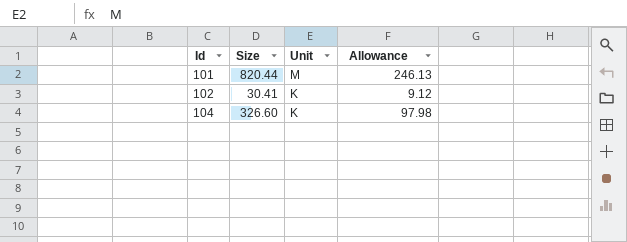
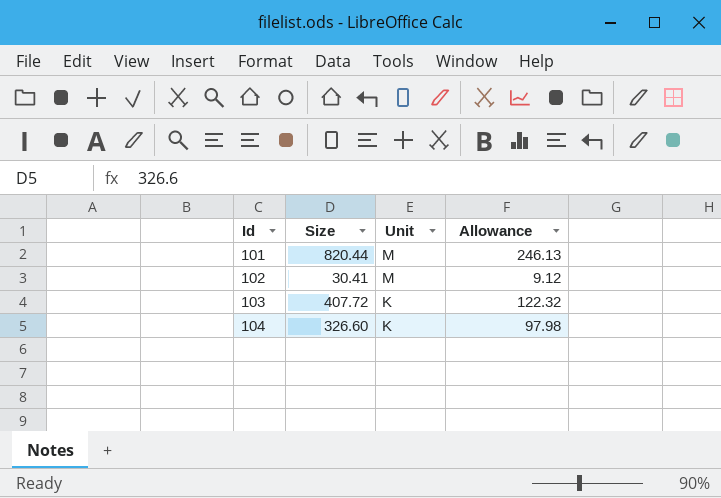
102 | Unit: K -> M
row 103: none -> 407.72 | K | 122.32

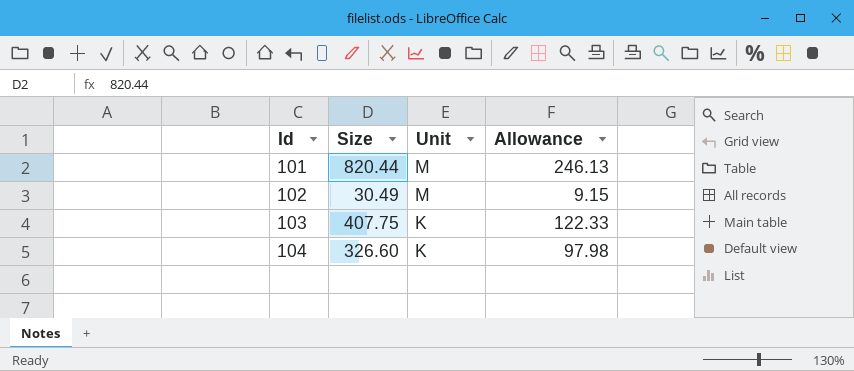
102 | Size: 30.41 -> 30.49
102 | Allowance: 9.12 -> 9.15
103 | Size: 407.72 -> 407.75
103 | Allowance: 122.32 -> 122.33

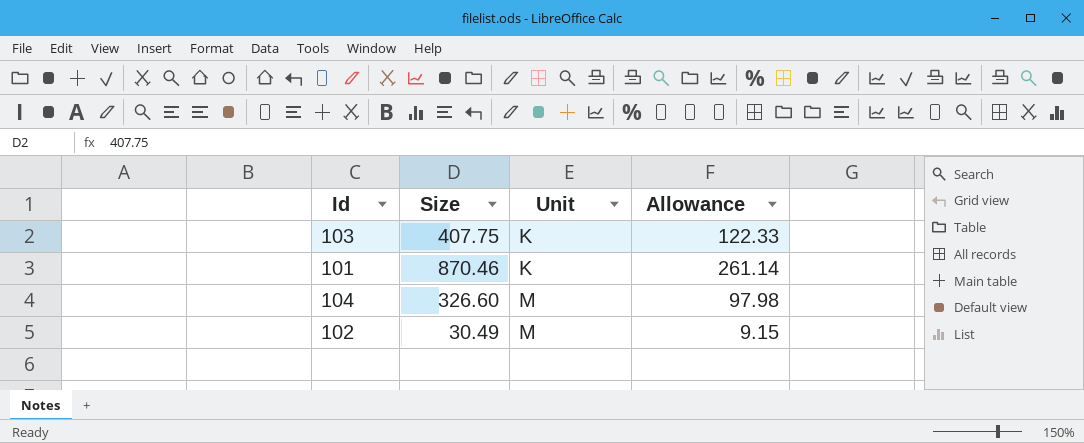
row order: Id ascending -> Unit ascending
101 | Size: 820.44 -> 870.46
101 | Unit: M -> K
101 | Allowance: 246.13 -> 261.14
104 | Unit: K -> M

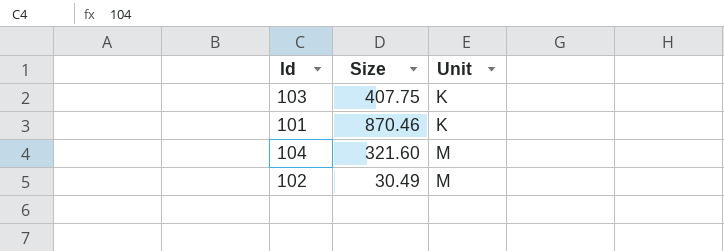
column Allowance | formula: [Size] * 0.3 -> none
104 | Size: 326.60 -> 321.60

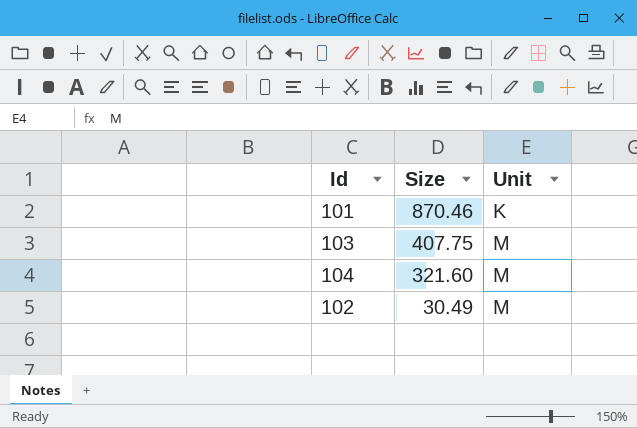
row order: Unit ascending -> Size descending
103 | Unit: K -> M

